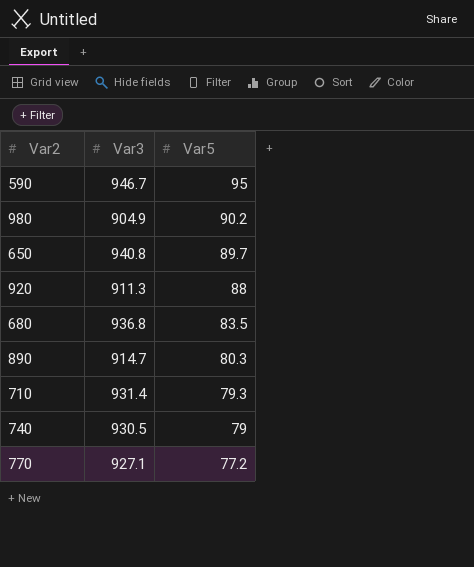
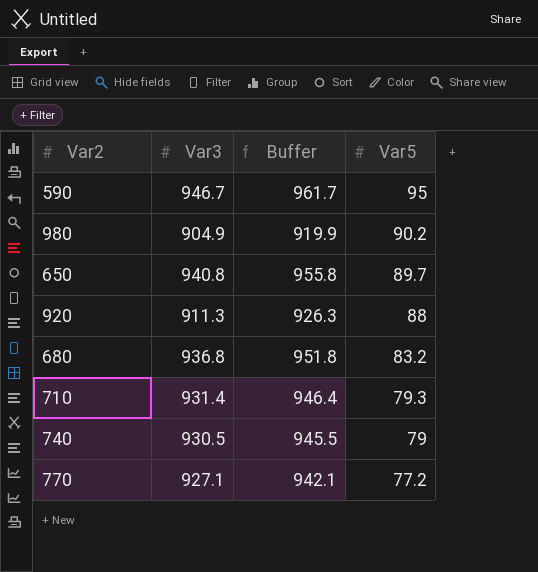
column Buffer | formula: none -> [Var3] + 15
row 890: 914.7 | 80.3 -> none
680 | Var5: 83.5 -> 83.2

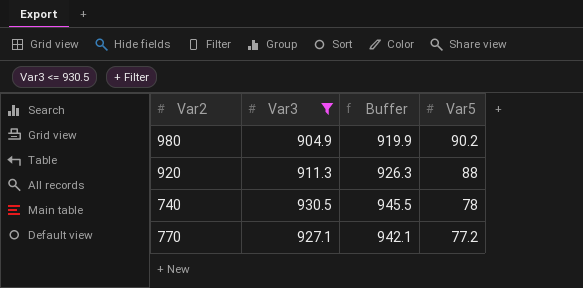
filter: none -> Var3 <= 930.5
740 | Var5: 79 -> 78

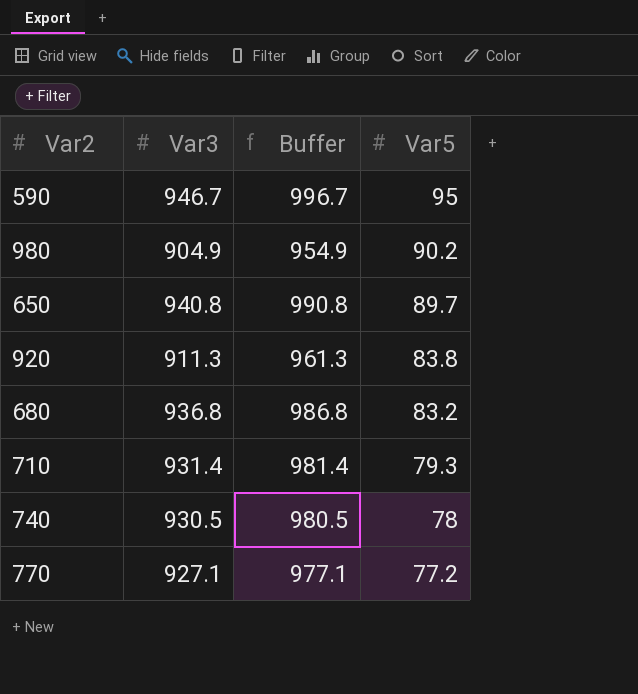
filter: Var3 <= 930.5 -> none
column Buffer | formula: [Var3] + 15 -> [Var3] + 50
920 | Var5: 88 -> 83.8

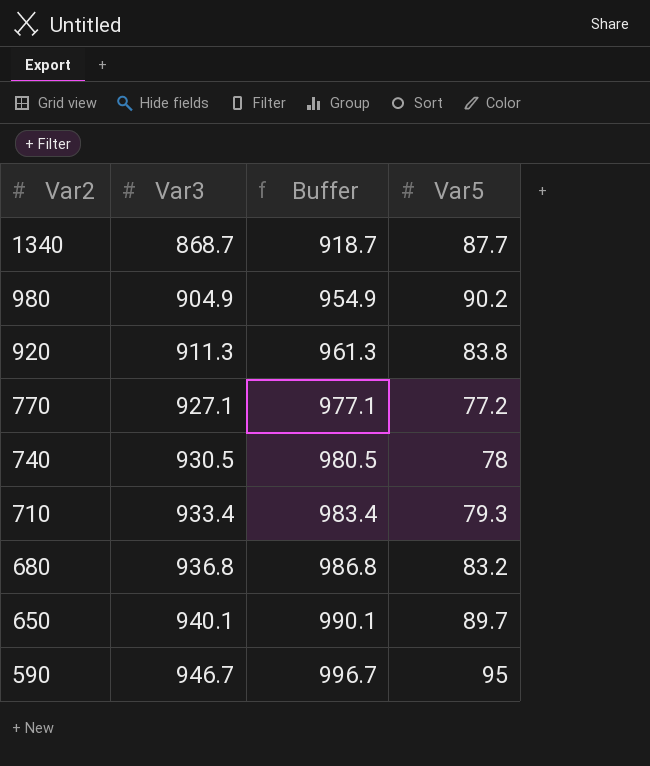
row order: Var5 descending -> Var2 descending
row 1340: none -> 868.7 | 918.7 | 87.7
710 | Var3: 931.4 -> 933.4
710 | Buffer: 981.4 -> 983.4
650 | Var3: 940.8 -> 940.1
650 | Buffer: 990.8 -> 990.1

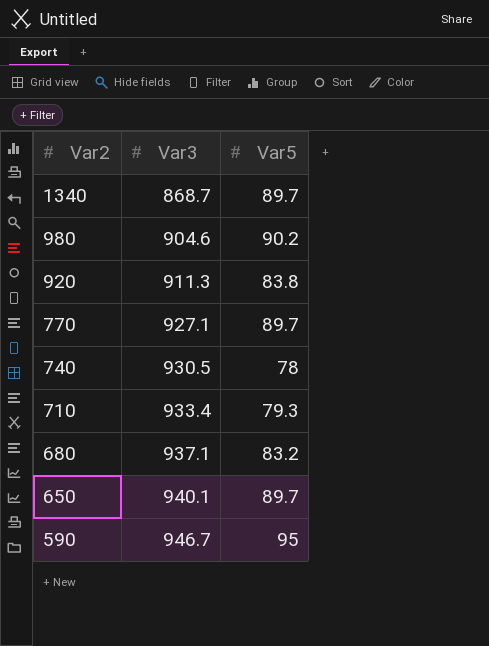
column Buffer | formula: [Var3] + 50 -> none
1340 | Var5: 87.7 -> 89.7
980 | Var3: 904.9 -> 904.6
770 | Var5: 77.2 -> 89.7
680 | Var3: 936.8 -> 937.1

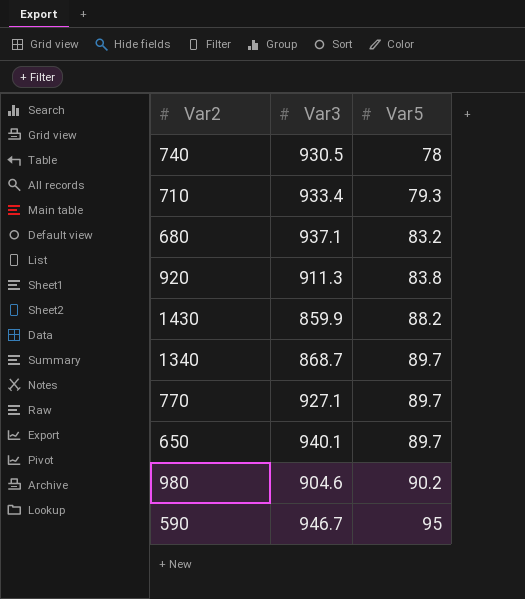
row order: Var2 descending -> Var5 ascending
row 1430: none -> 859.9 | 88.2

